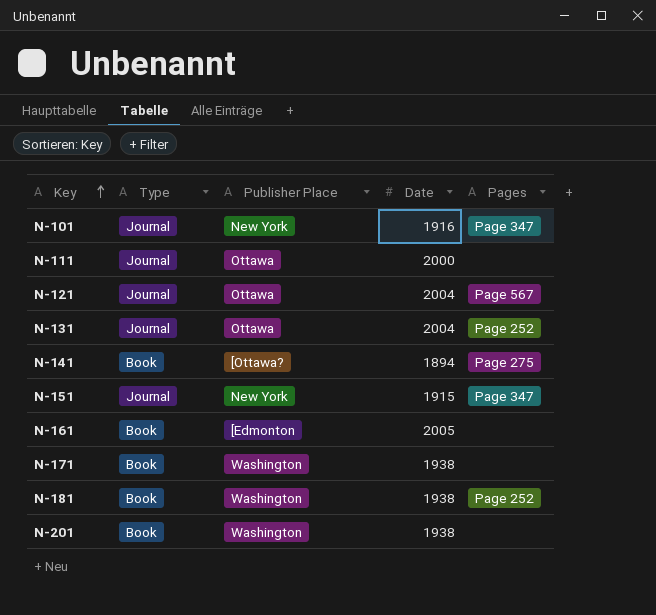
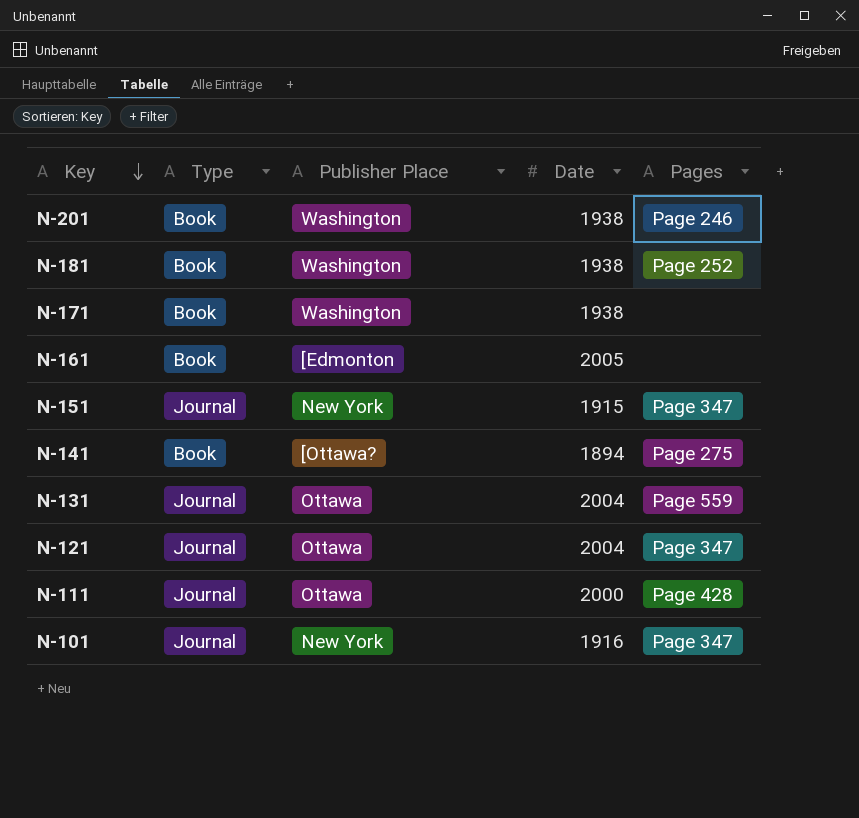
row order: Key ascending -> Key descending
N-201 | Pages: none -> Page 246
N-131 | Pages: Page 252 -> Page 559
N-121 | Pages: Page 567 -> Page 347
N-111 | Pages: none -> Page 428

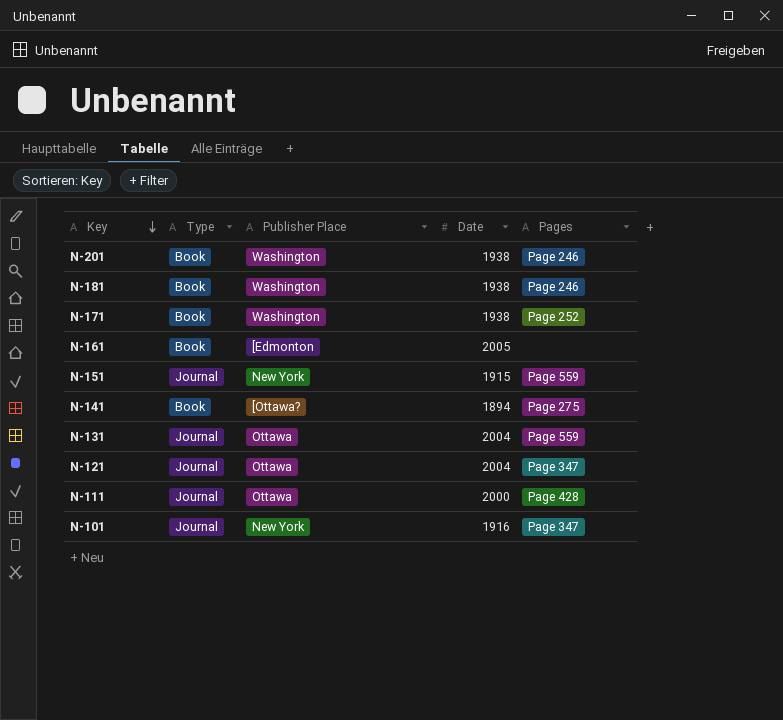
N-181 | Pages: Page 252 -> Page 246
N-171 | Pages: none -> Page 252
N-151 | Pages: Page 347 -> Page 559

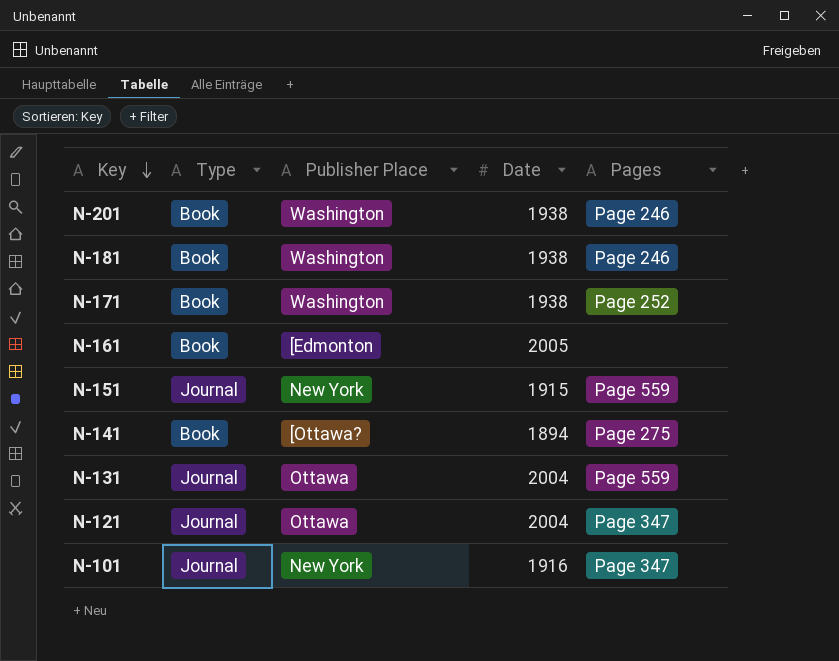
row N-111: Journal | Ottawa | 2000 | Page 428 -> none

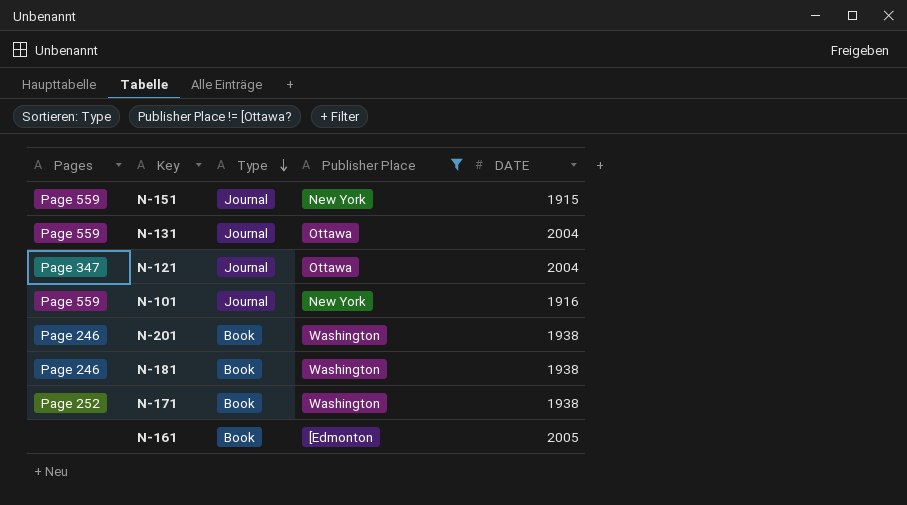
filter: none -> Publisher Place != [Ottawa?
row order: Key descending -> Type descending
column Pages | position: 5 -> 1
column name: Date -> DATE
N-101 | Pages: Page 347 -> Page 559

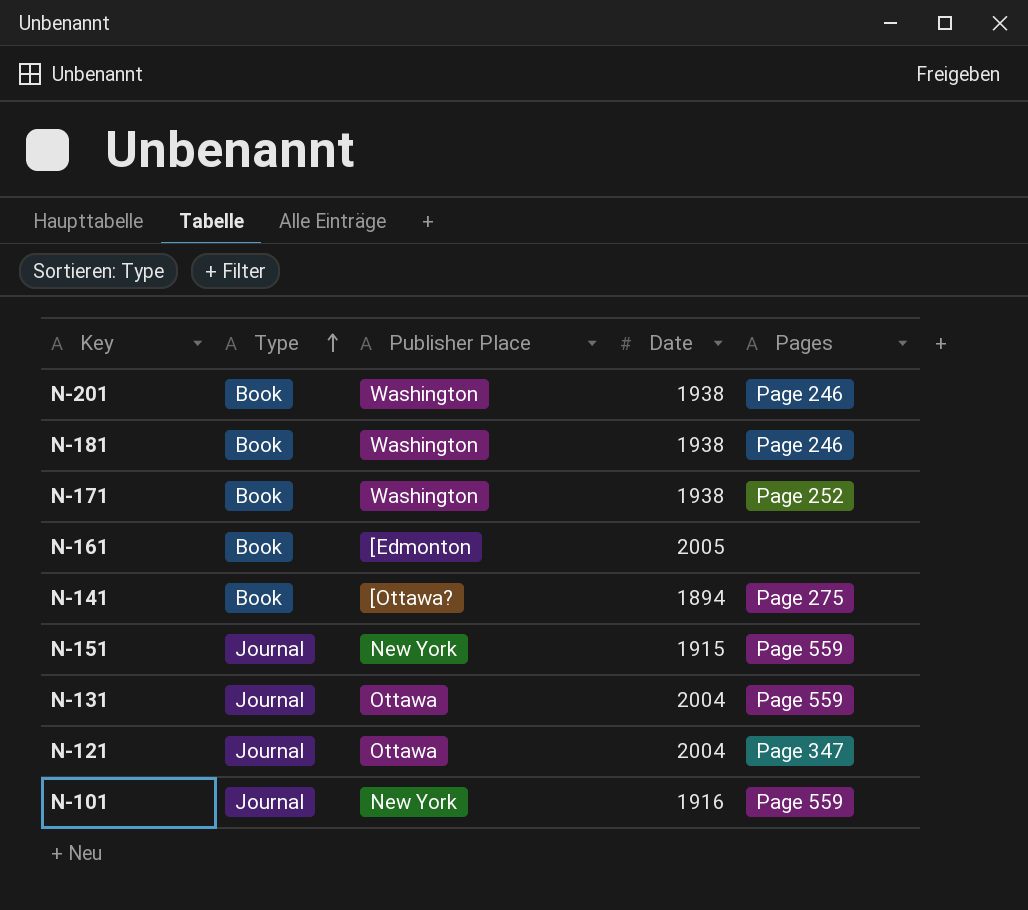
filter: Publisher Place != [Ottawa? -> none
row order: Type descending -> Type ascending
column name: DATE -> Date
column Pages | position: 1 -> 5

